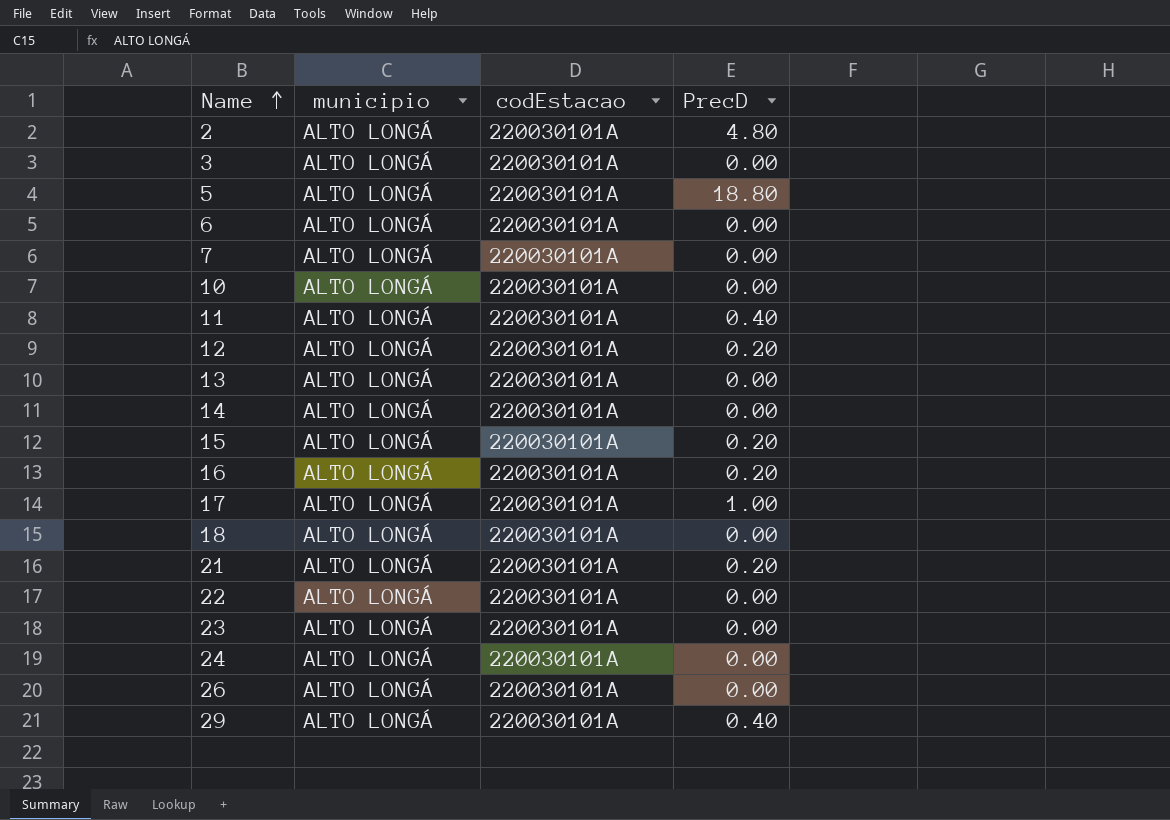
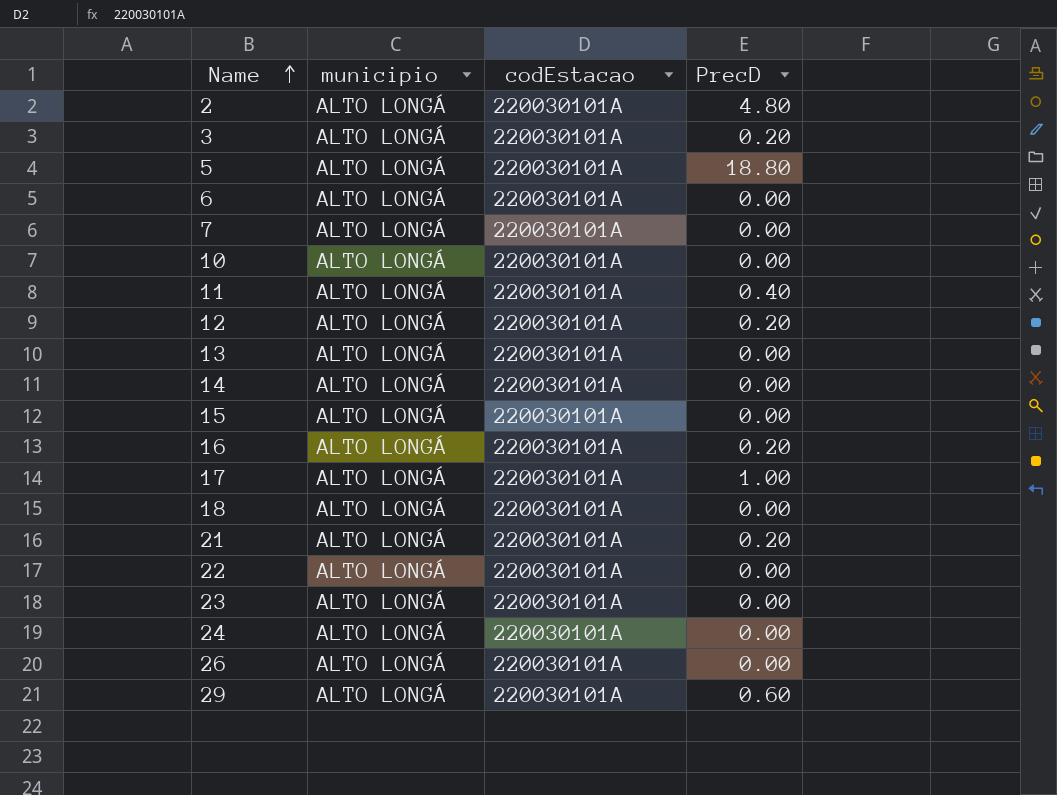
3 | PrecD: 0.00 -> 0.20
15 | PrecD: 0.20 -> 0.00
29 | PrecD: 0.40 -> 0.60

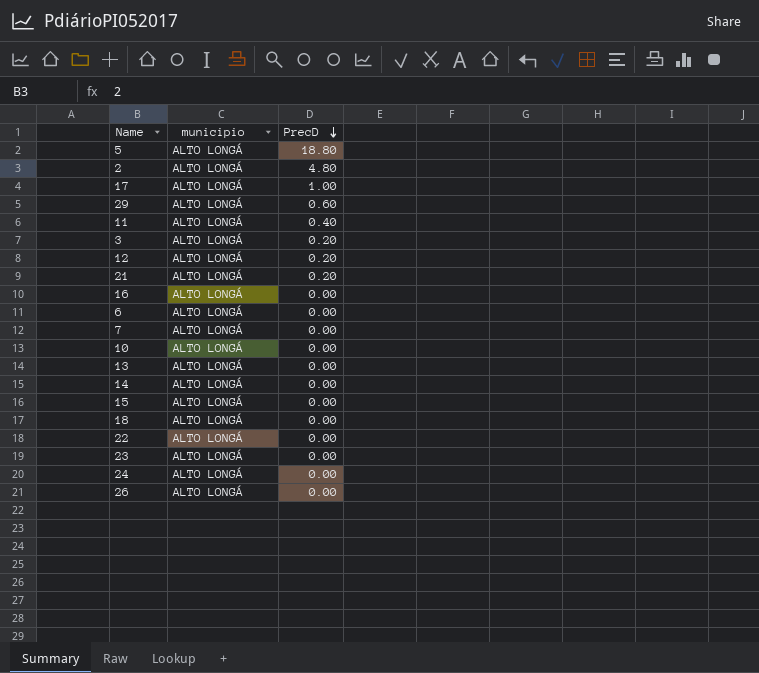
row order: Name ascending -> PrecD descending
column codEstacao | position: 3 -> none
16 | PrecD: 0.20 -> 0.00

